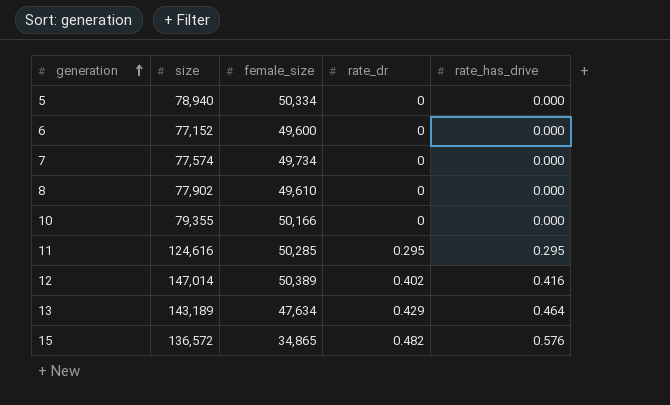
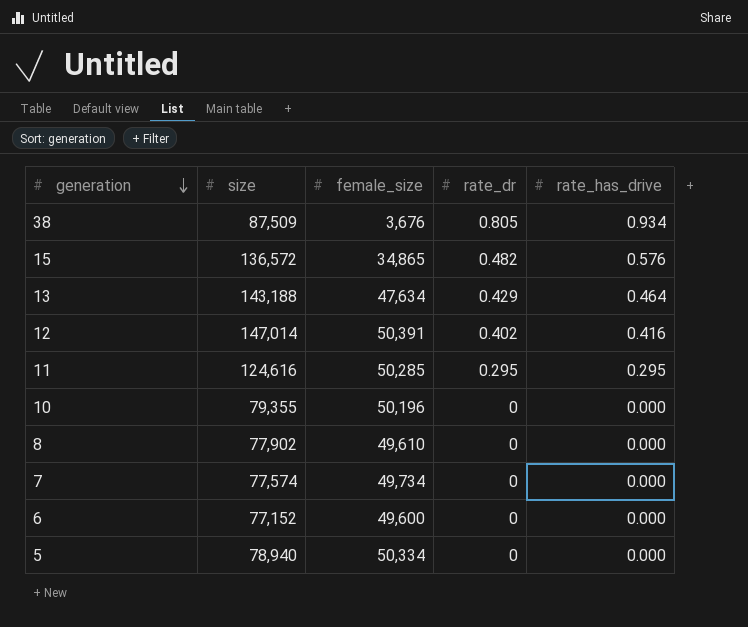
row order: generation ascending -> generation descending
row 38: none -> 87,509 | 3,676 | 0.805 | 0.934
13 | size: 143,189 -> 143,188
12 | female_size: 50,389 -> 50,391
10 | female_size: 50,166 -> 50,196

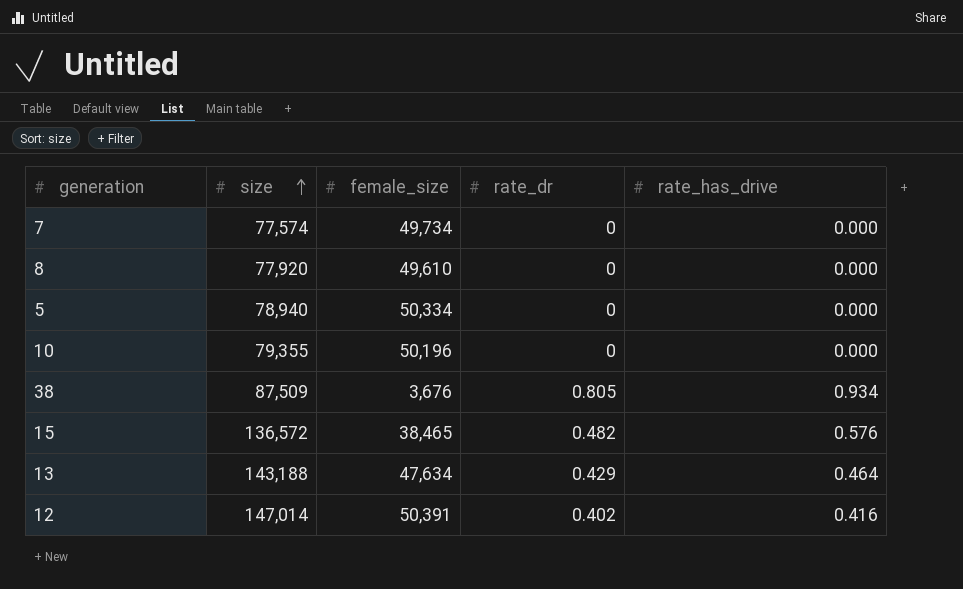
row order: generation descending -> size ascending
row 11: 124,616 | 50,285 | 0.295 | 0.295 -> none
row 6: 77,152 | 49,600 | 0 | 0.000 -> none
8 | size: 77,902 -> 77,920
15 | female_size: 34,865 -> 38,465

